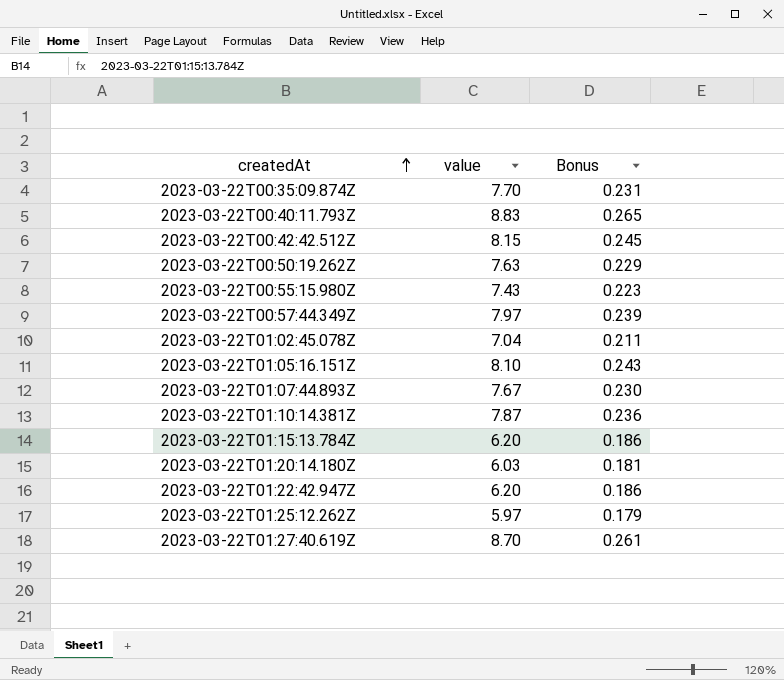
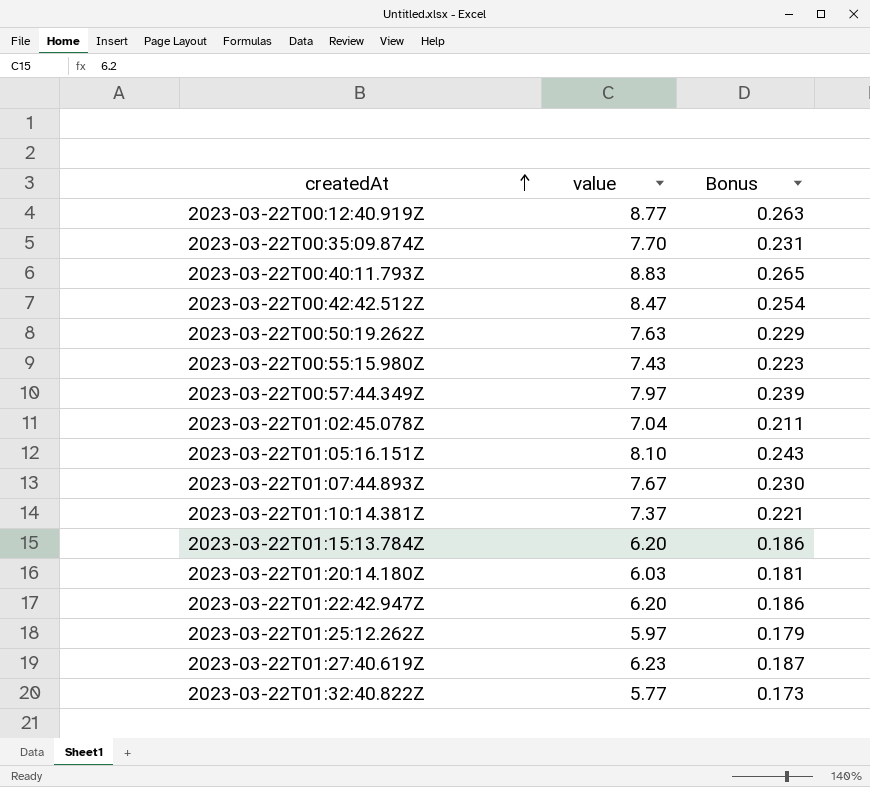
row 2023-03-22T00:12:40.919Z: none -> 8.77 | 0.263
2023-03-22T00:42:42.512Z | value: 8.15 -> 8.47
2023-03-22T00:42:42.512Z | Bonus: 0.245 -> 0.254
2023-03-22T01:10:14.381Z | value: 7.87 -> 7.37
2023-03-22T01:10:14.381Z | Bonus: 0.236 -> 0.221
2023-03-22T01:27:40.619Z | value: 8.70 -> 6.23
2023-03-22T01:27:40.619Z | Bonus: 0.261 -> 0.187
row 2023-03-22T01:32:40.822Z: none -> 5.77 | 0.173

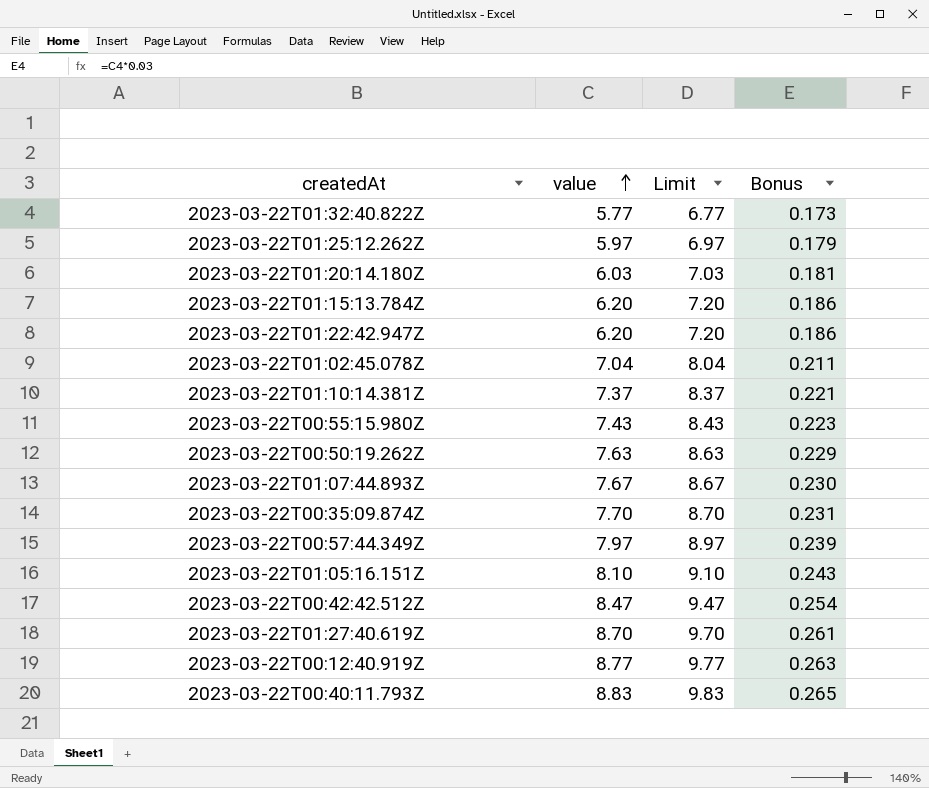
row order: createdAt ascending -> value ascending
column Limit | formula: none -> [value] + 1
2023-03-22T01:27:40.619Z | value: 6.23 -> 8.70
2023-03-22T01:27:40.619Z | Bonus: 0.187 -> 0.261

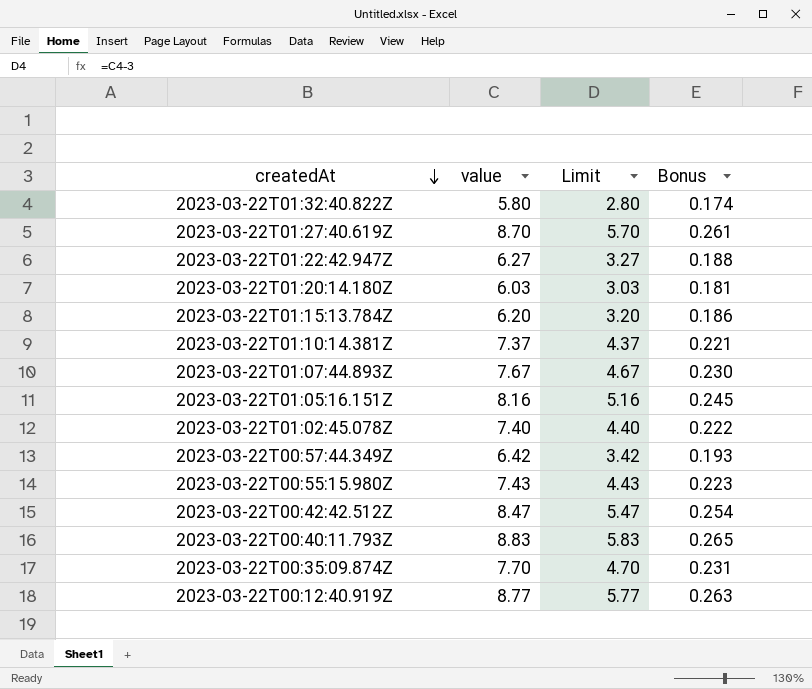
row order: value ascending -> createdAt descending
column Limit | formula: [value] + 1 -> [value] - 3
row 2023-03-22T01:25:12.262Z: 5.97 | 6.97 | 0.179 -> none
row 2023-03-22T00:50:19.262Z: 7.63 | 8.63 | 0.229 -> none
2023-03-22T01:32:40.822Z | value: 5.77 -> 5.80
2023-03-22T01:32:40.822Z | Bonus: 0.173 -> 0.174
2023-03-22T01:22:42.947Z | value: 6.20 -> 6.27
2023-03-22T01:22:42.947Z | Bonus: 0.186 -> 0.188
2023-03-22T01:05:16.151Z | value: 8.10 -> 8.16
2023-03-22T01:05:16.151Z | Bonus: 0.243 -> 0.245
2023-03-22T01:02:45.078Z | value: 7.04 -> 7.40
2023-03-22T01:02:45.078Z | Bonus: 0.211 -> 0.222
2023-03-22T00:57:44.349Z | value: 7.97 -> 6.42
2023-03-22T00:57:44.349Z | Bonus: 0.239 -> 0.193

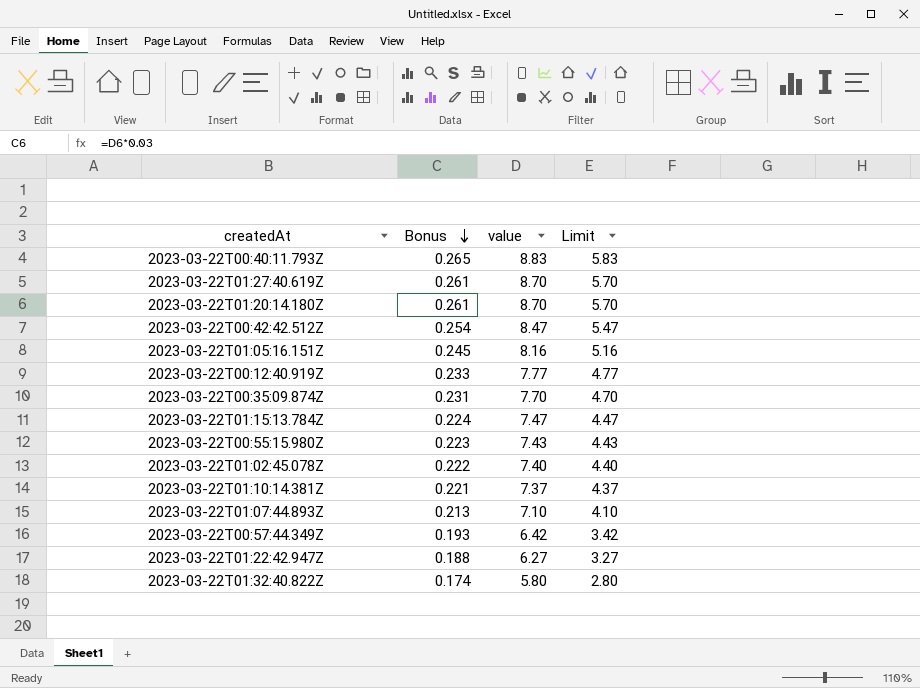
row order: createdAt descending -> Bonus descending
column Bonus | position: 4 -> 2
2023-03-22T01:20:14.180Z | Bonus: 0.181 -> 0.261
2023-03-22T01:20:14.180Z | value: 6.03 -> 8.70
2023-03-22T01:20:14.180Z | Limit: 3.03 -> 5.70
2023-03-22T00:12:40.919Z | Bonus: 0.263 -> 0.233
2023-03-22T00:12:40.919Z | value: 8.77 -> 7.77
2023-03-22T00:12:40.919Z | Limit: 5.77 -> 4.77
2023-03-22T01:15:13.784Z | Bonus: 0.186 -> 0.224
2023-03-22T01:15:13.784Z | value: 6.20 -> 7.47
2023-03-22T01:15:13.784Z | Limit: 3.20 -> 4.47
2023-03-22T01:07:44.893Z | Bonus: 0.230 -> 0.213
2023-03-22T01:07:44.893Z | value: 7.67 -> 7.10
2023-03-22T01:07:44.893Z | Limit: 4.67 -> 4.10

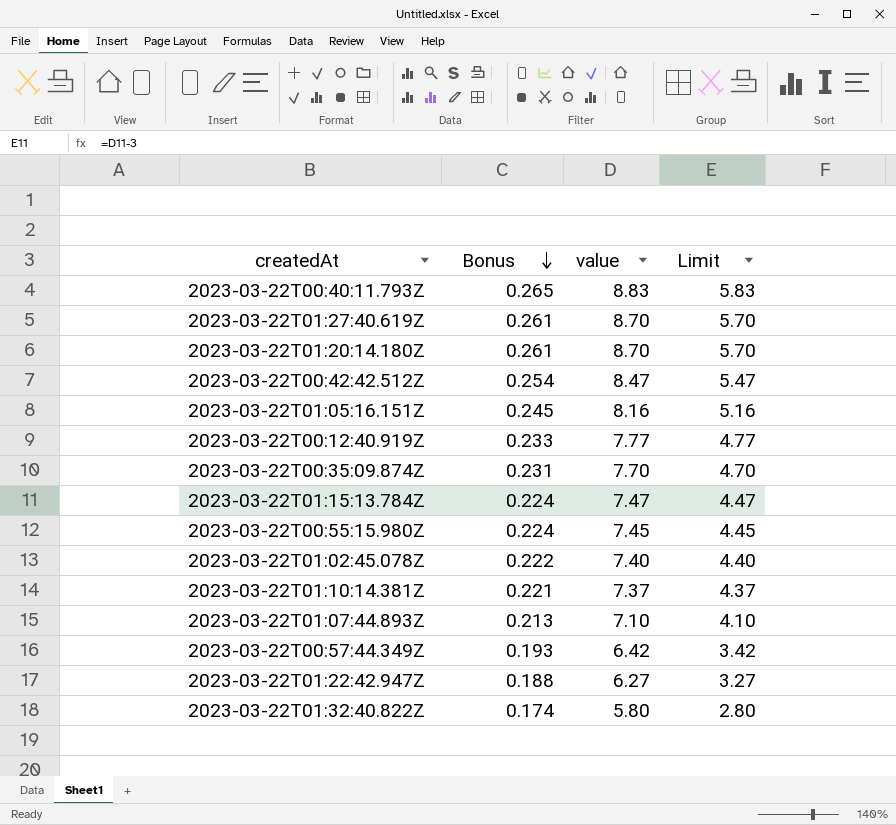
2023-03-22T00:55:15.980Z | Bonus: 0.223 -> 0.224
2023-03-22T00:55:15.980Z | value: 7.43 -> 7.45
2023-03-22T00:55:15.980Z | Limit: 4.43 -> 4.45

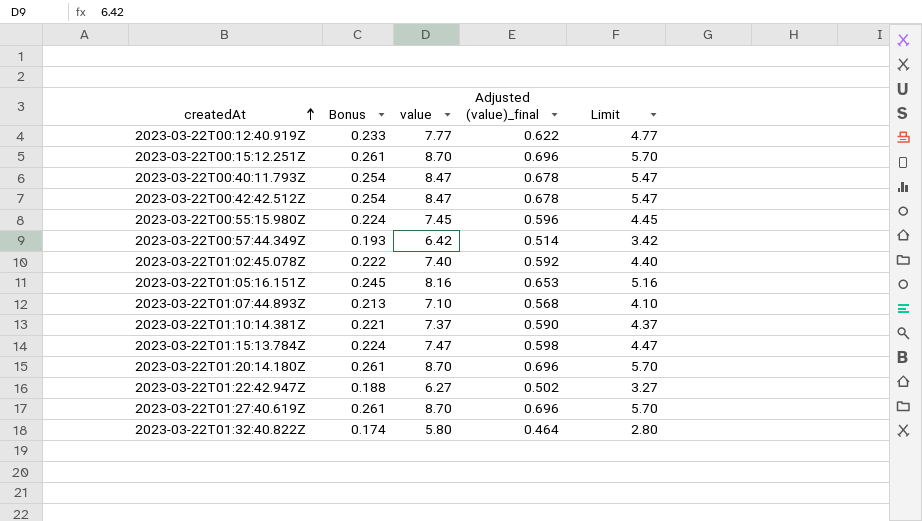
row order: Bonus descending -> createdAt ascending
column Adjusted (value)_final | formula: none -> [value] * 0.08
row 2023-03-22T00:35:09.874Z: 0.231 | 7.70 | 4.70 -> none
row 2023-03-22T00:15:12.251Z: none -> 0.261 | 8.70 | 0.696 | 5.70
2023-03-22T00:40:11.793Z | Bonus: 0.265 -> 0.254
2023-03-22T00:40:11.793Z | value: 8.83 -> 8.47
2023-03-22T00:40:11.793Z | Limit: 5.83 -> 5.47

